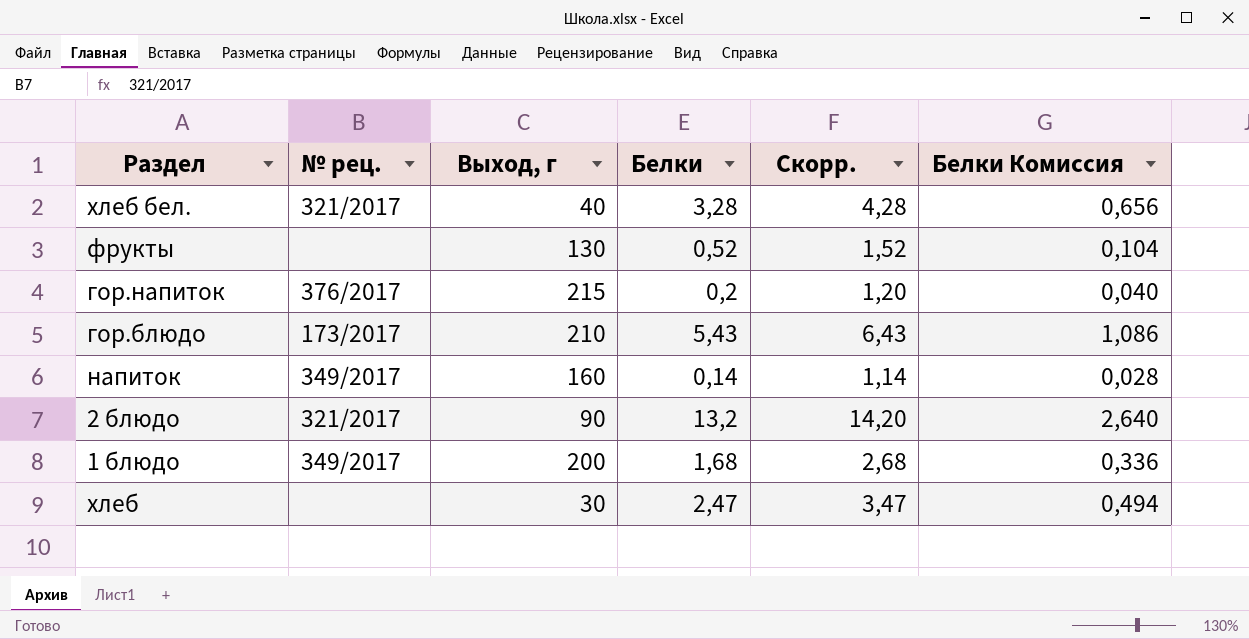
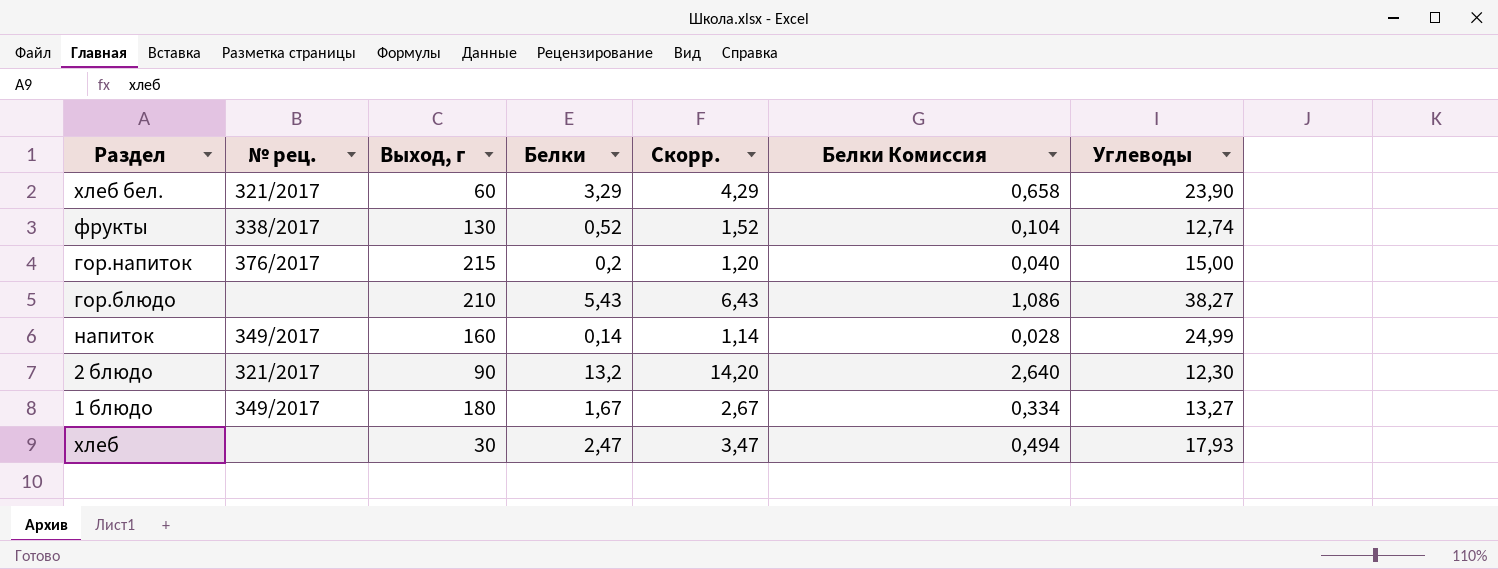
column Углеводы | position: none -> 7
хлеб бел. | Выход, г: 40 -> 60
хлеб бел. | Белки: 3,28 -> 3,29
хлеб бел. | Скорр.: 4,28 -> 4,29
хлеб бел. | Белки Комиссия: 0,656 -> 0,658
фрукты | № рец.: none -> 338/2017
гор.блюдо | № рец.: 173/2017 -> none
1 блюдо | Выход, г: 200 -> 180
1 блюдо | Белки: 1,68 -> 1,67
1 блюдо | Скорр.: 2,68 -> 2,67
1 блюдо | Белки Комиссия: 0,336 -> 0,334

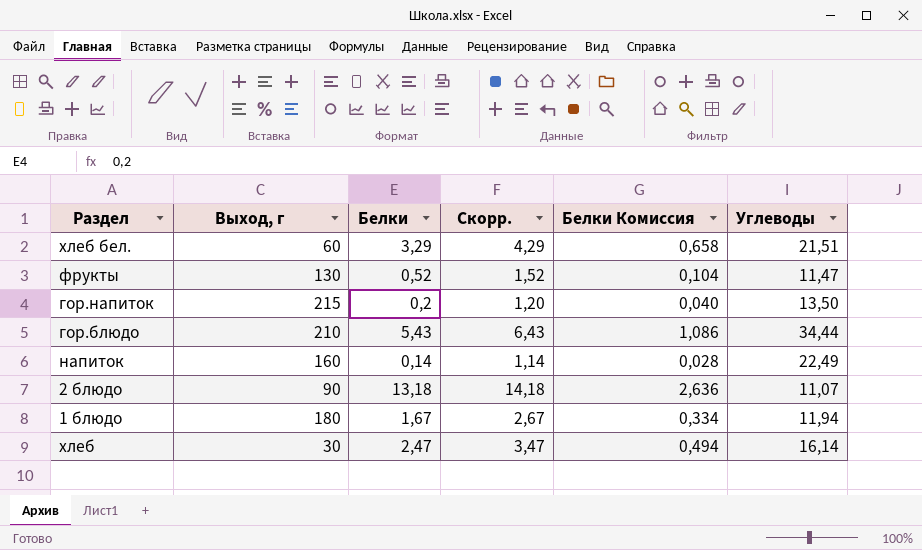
column № рец. | position: 2 -> none
хлеб бел. | Углеводы: 23,90 -> 21,51
фрукты | Углеводы: 12,74 -> 11,47
гор.напиток | Углеводы: 15,00 -> 13,50
гор.блюдо | Углеводы: 38,27 -> 34,44
напиток | Углеводы: 24,99 -> 22,49
2 блюдо | Белки: 13,2 -> 13,18
2 блюдо | Скорр.: 14,20 -> 14,18
2 блюдо | Белки Комиссия: 2,640 -> 2,636
2 блюдо | Углеводы: 12,30 -> 11,07
1 блюдо | Углеводы: 13,27 -> 11,94
хлеб | Углеводы: 17,93 -> 16,14

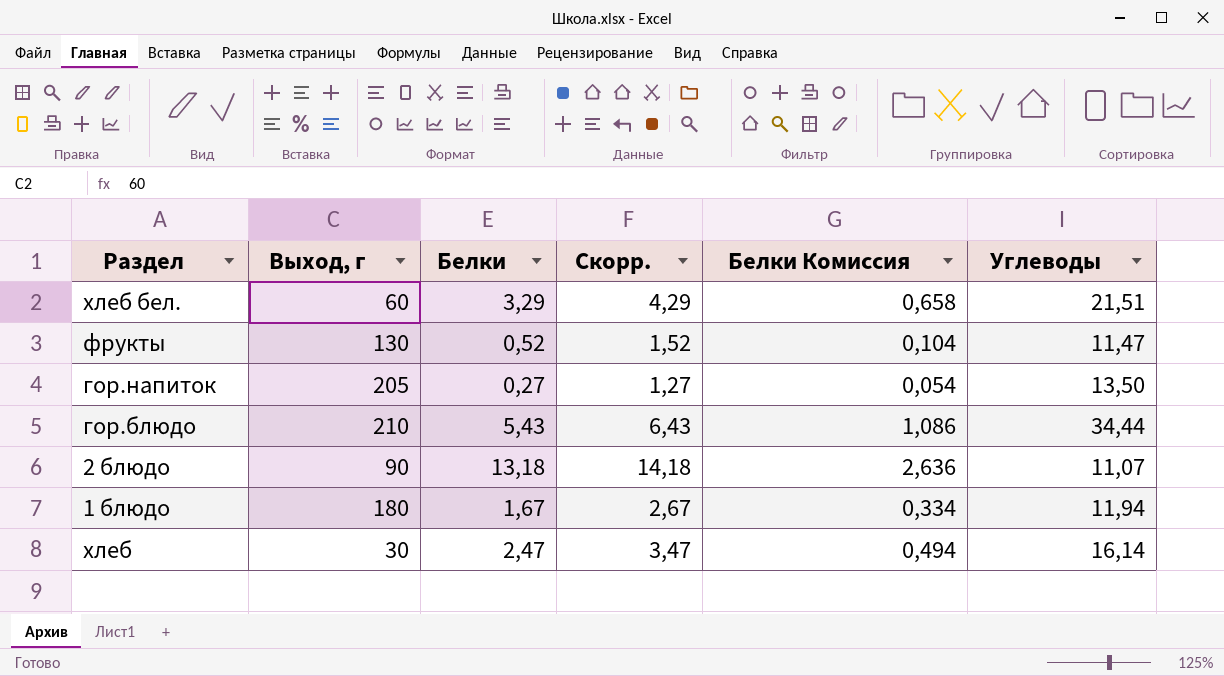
row напиток: 160 | 0,14 | 1,14 | 0,028 | 22,49 -> none
гор.напиток | Выход, г: 215 -> 205
гор.напиток | Белки: 0,2 -> 0,27
гор.напиток | Скорр.: 1,20 -> 1,27
гор.напиток | Белки Комиссия: 0,040 -> 0,054

